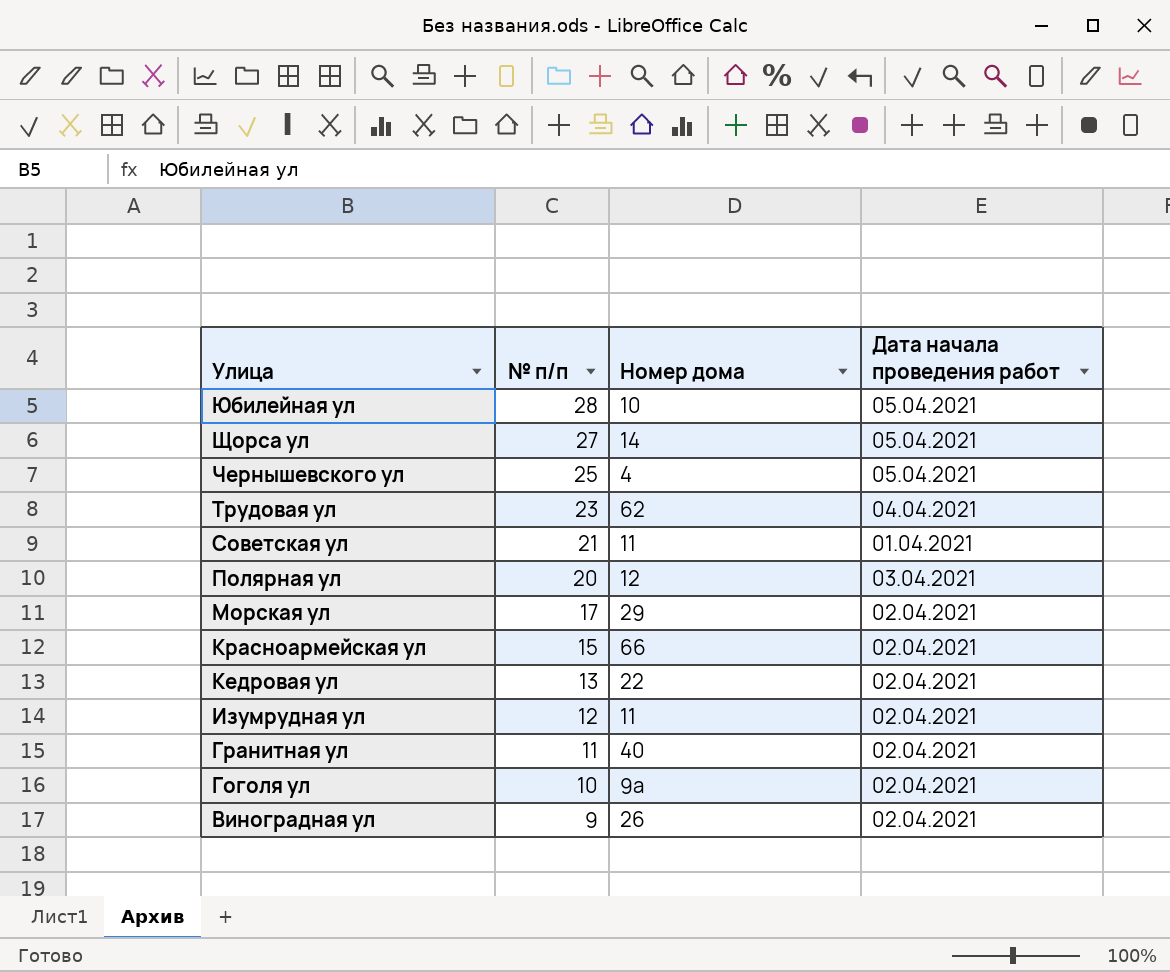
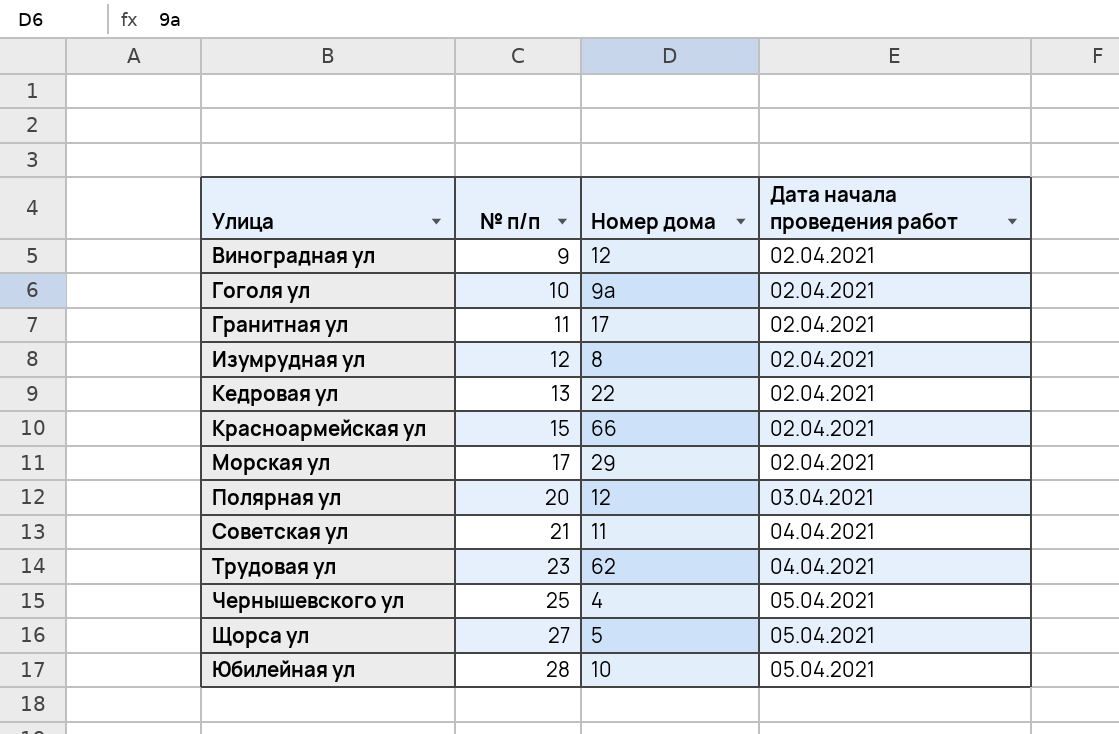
row order: Улица descending -> Улица ascending
Виноградная ул | Номер дома: 26 -> 12
Гранитная ул | Номер дома: 40 -> 17
Изумрудная ул | Номер дома: 11 -> 8
Советская ул | Дата начала проведения работ: 01.04.2021 -> 04.04.2021
Щорса ул | Номер дома: 14 -> 5

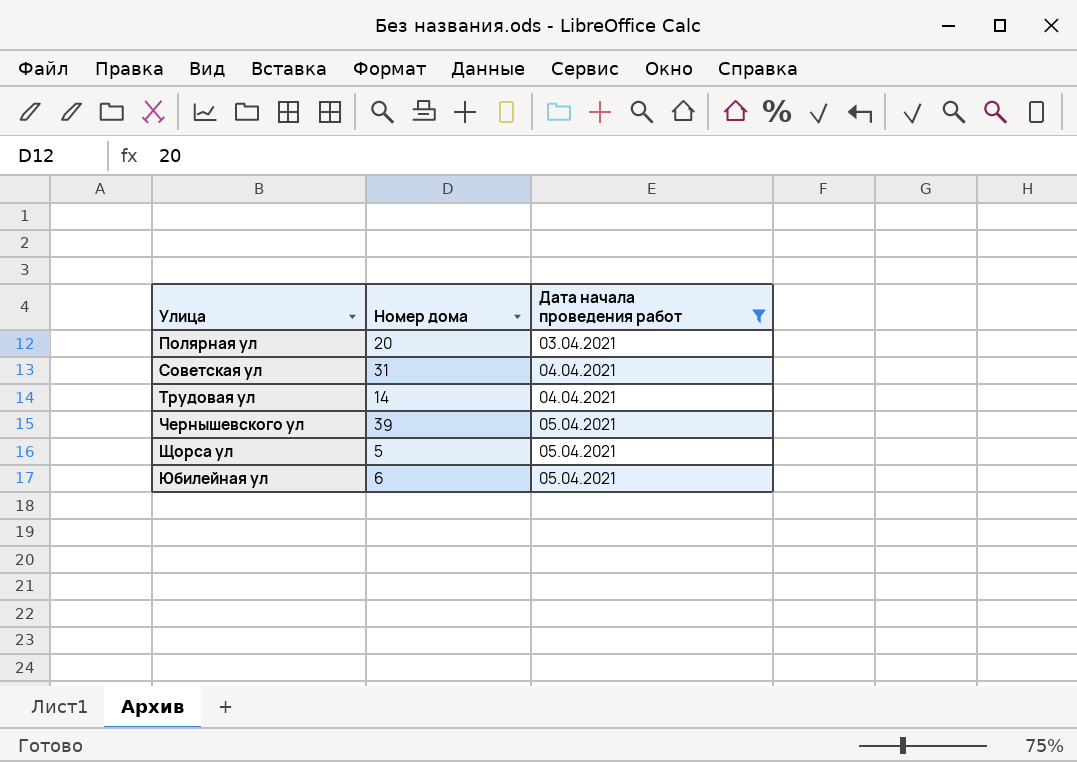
filter: none -> Дата начала проведения работ != 02.04.2021
column № п/п | position: 2 -> none
Полярная ул | Номер дома: 12 -> 20
Советская ул | Номер дома: 11 -> 31
Трудовая ул | Номер дома: 62 -> 14
Чернышевского ул | Номер дома: 4 -> 39
Юбилейная ул | Номер дома: 10 -> 6

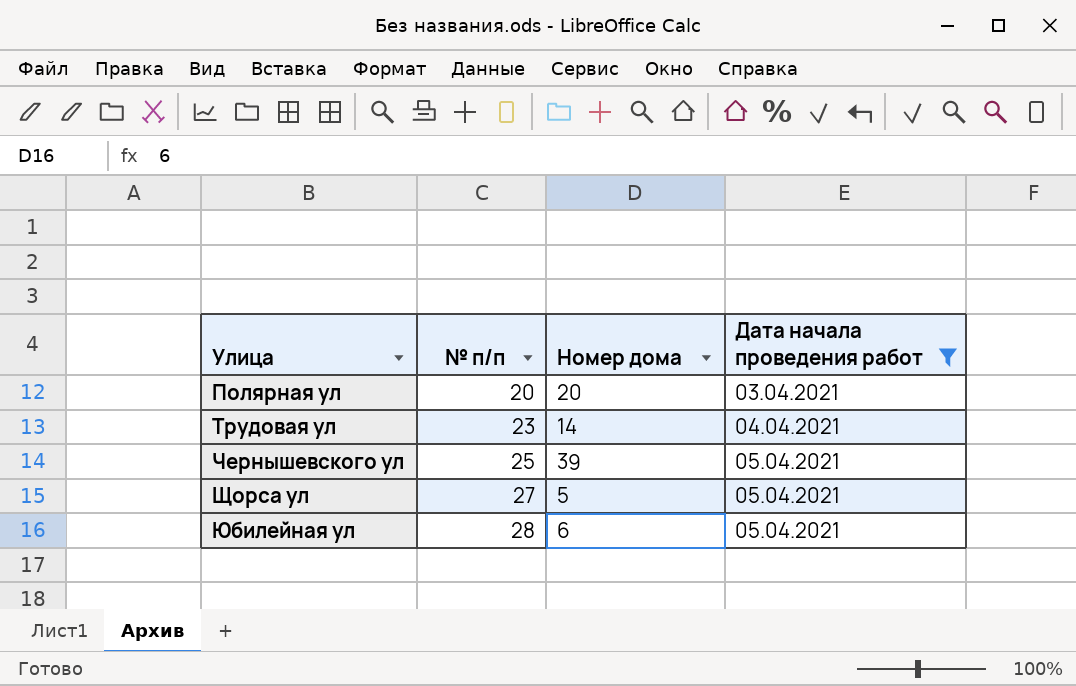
column № п/п | position: none -> 2
row Советская ул: 31 | 04.04.2021 -> none

